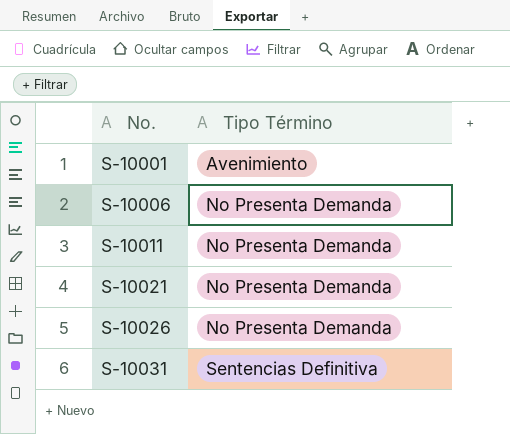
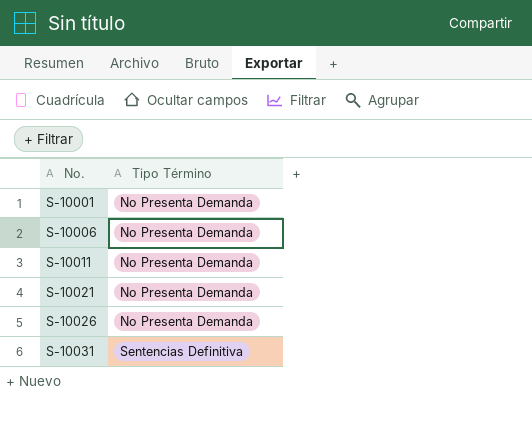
S-10001 | Tipo Término: Avenimiento -> No Presenta Demanda

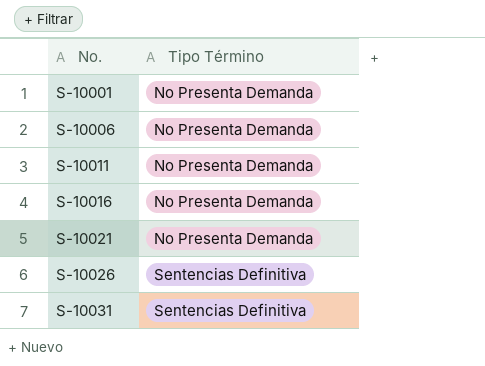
row S-10016: none -> No Presenta Demanda
S-10026 | Tipo Término: No Presenta Demanda -> Sentencias Definitiva

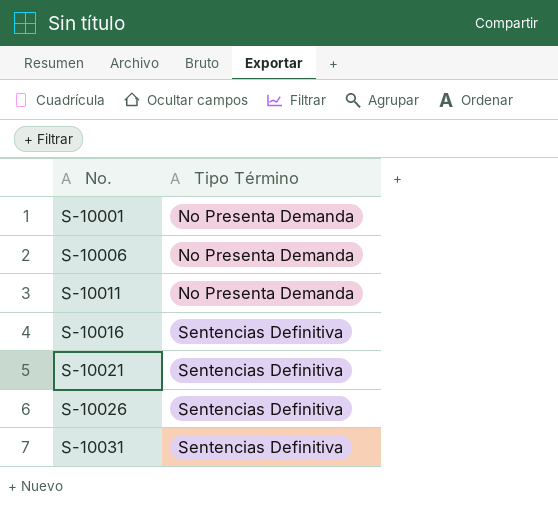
S-10016 | Tipo Término: No Presenta Demanda -> Sentencias Definitiva
S-10021 | Tipo Término: No Presenta Demanda -> Sentencias Definitiva

